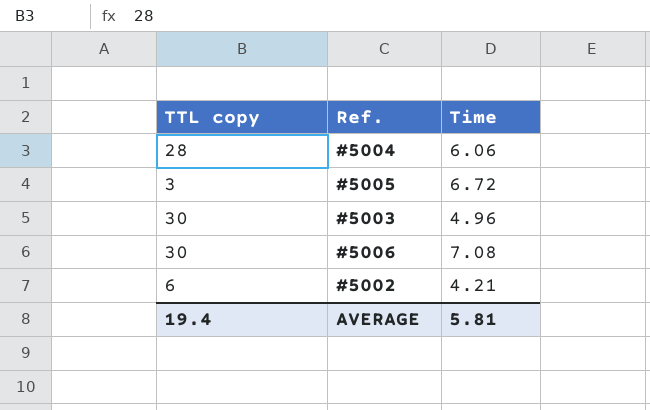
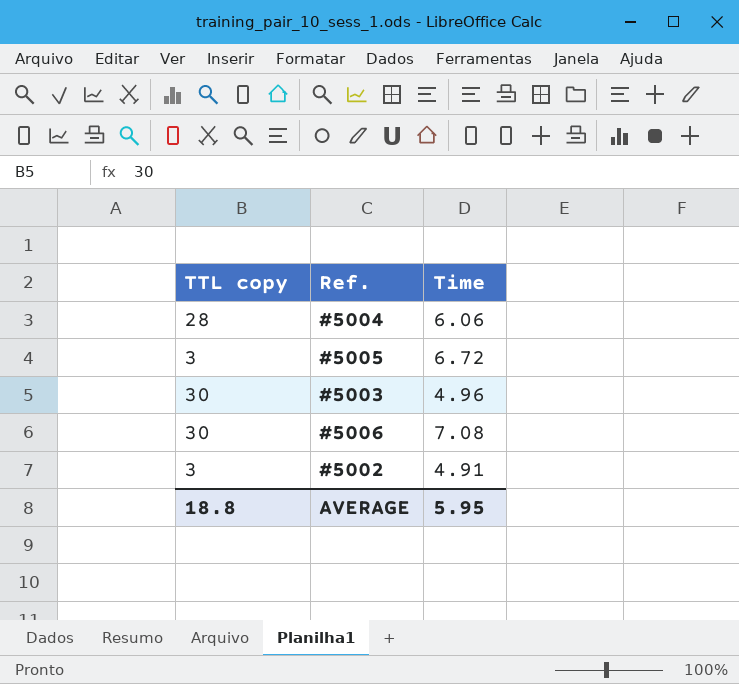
#5002 | TTL copy: 6 -> 3
#5002 | Time: 4.21 -> 4.91
AVERAGE | TTL copy: 19.4 -> 18.8
AVERAGE | Time: 5.81 -> 5.95

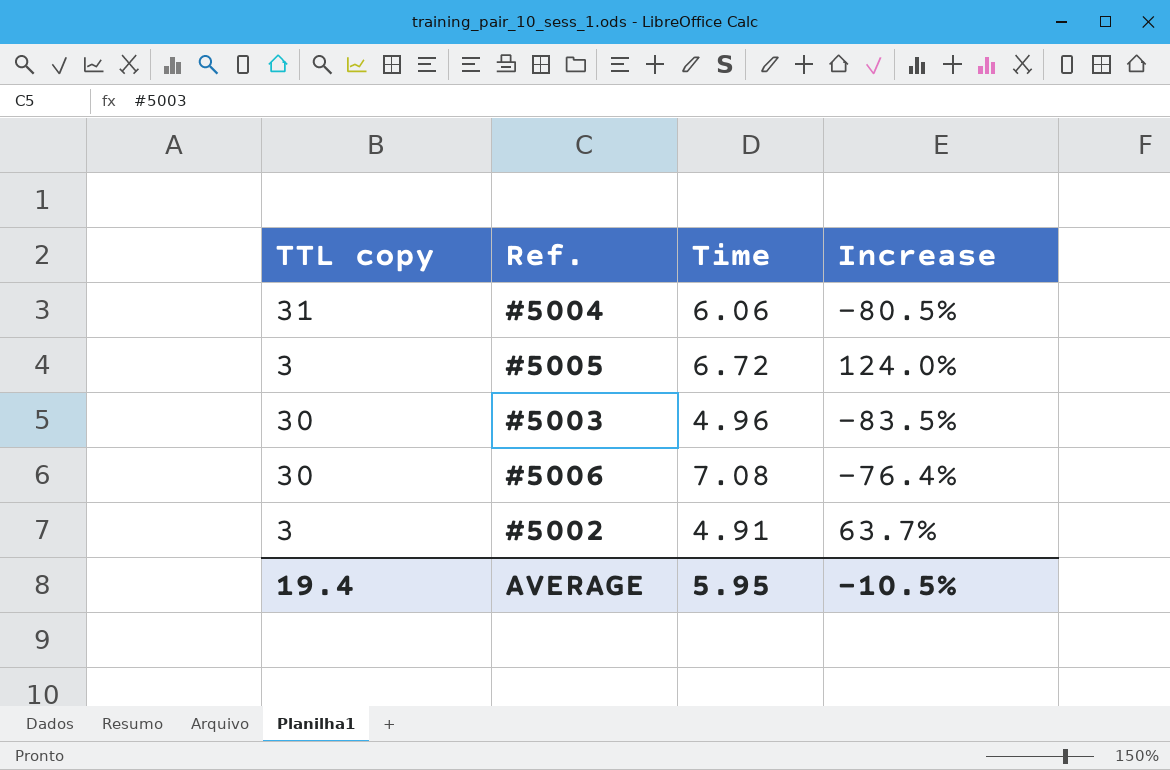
column Increase | formula: none -> ([Time] - [TTL copy]) / [TTL copy]
#5004 | TTL copy: 28 -> 31
AVERAGE | TTL copy: 18.8 -> 19.4

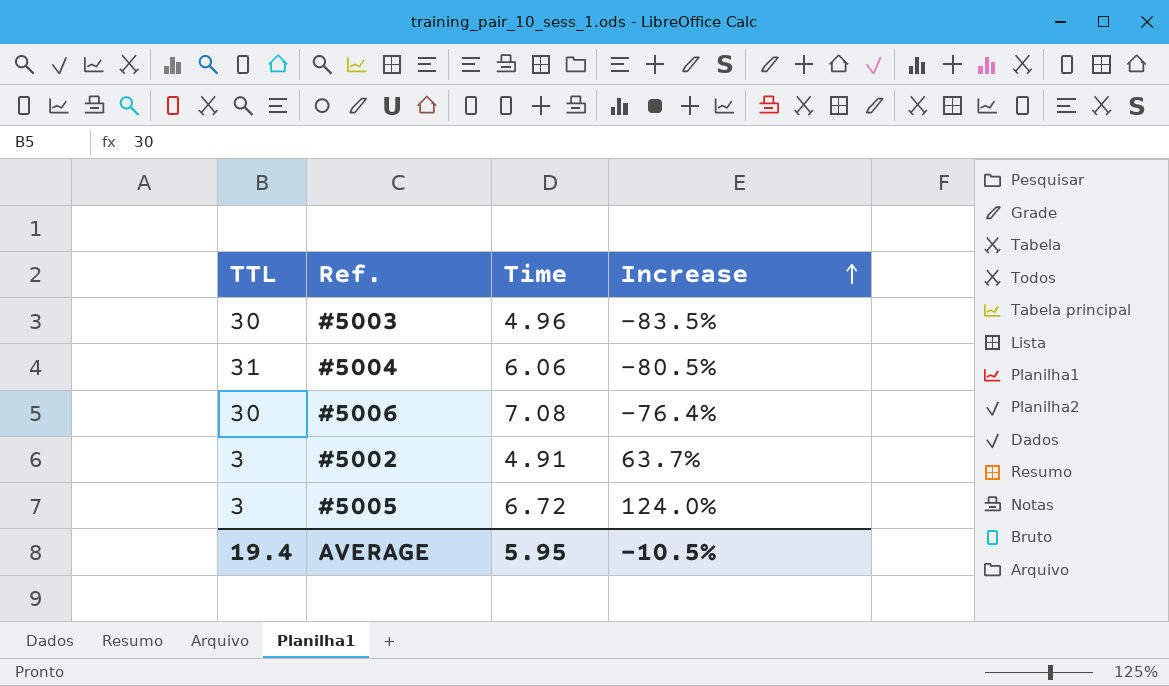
row order: none -> Increase ascending
column name: TTL copy -> TTL

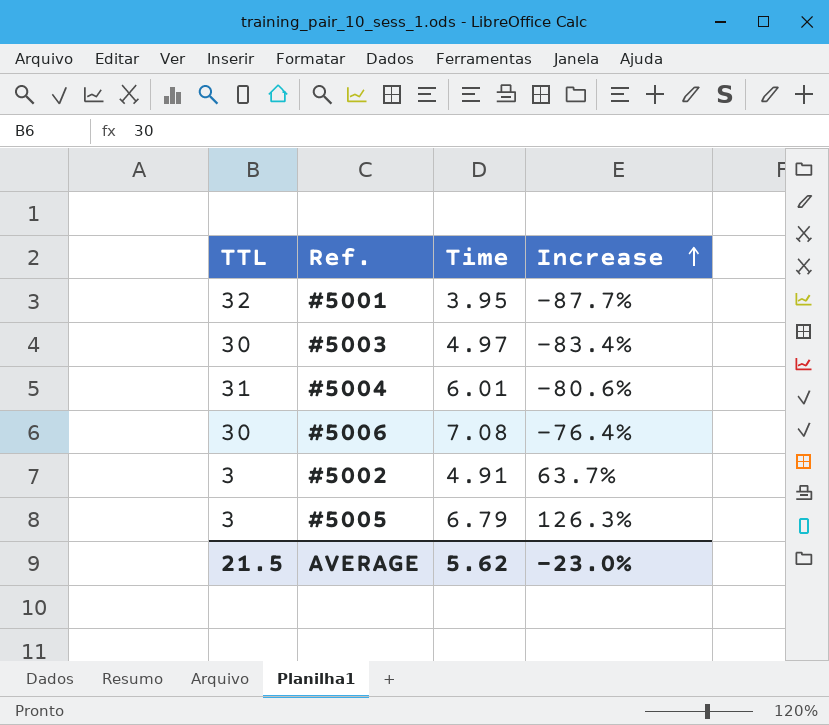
row #5001: none -> 32 | 3.95 | -87.7%
#5003 | Time: 4.96 -> 4.97
#5003 | Increase: -83.5% -> -83.4%
#5004 | Time: 6.06 -> 6.01
#5004 | Increase: -80.5% -> -80.6%
#5005 | Time: 6.72 -> 6.79
#5005 | Increase: 124.0% -> 126.3%
AVERAGE | TTL: 19.4 -> 21.5
AVERAGE | Time: 5.95 -> 5.62
AVERAGE | Increase: -10.5% -> -23.0%

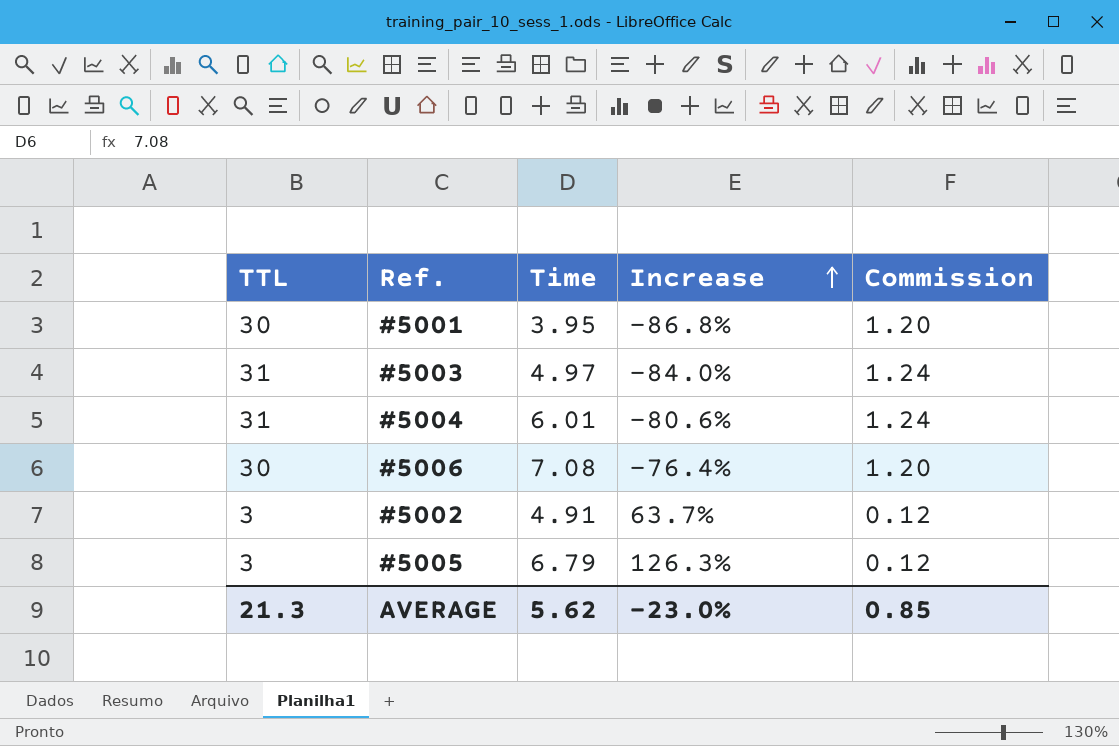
column Commission | formula: none -> [TTL] * 0.04
#5001 | TTL: 32 -> 30
#5001 | Increase: -87.7% -> -86.8%
#5003 | TTL: 30 -> 31
#5003 | Increase: -83.4% -> -84.0%
AVERAGE | TTL: 21.5 -> 21.3

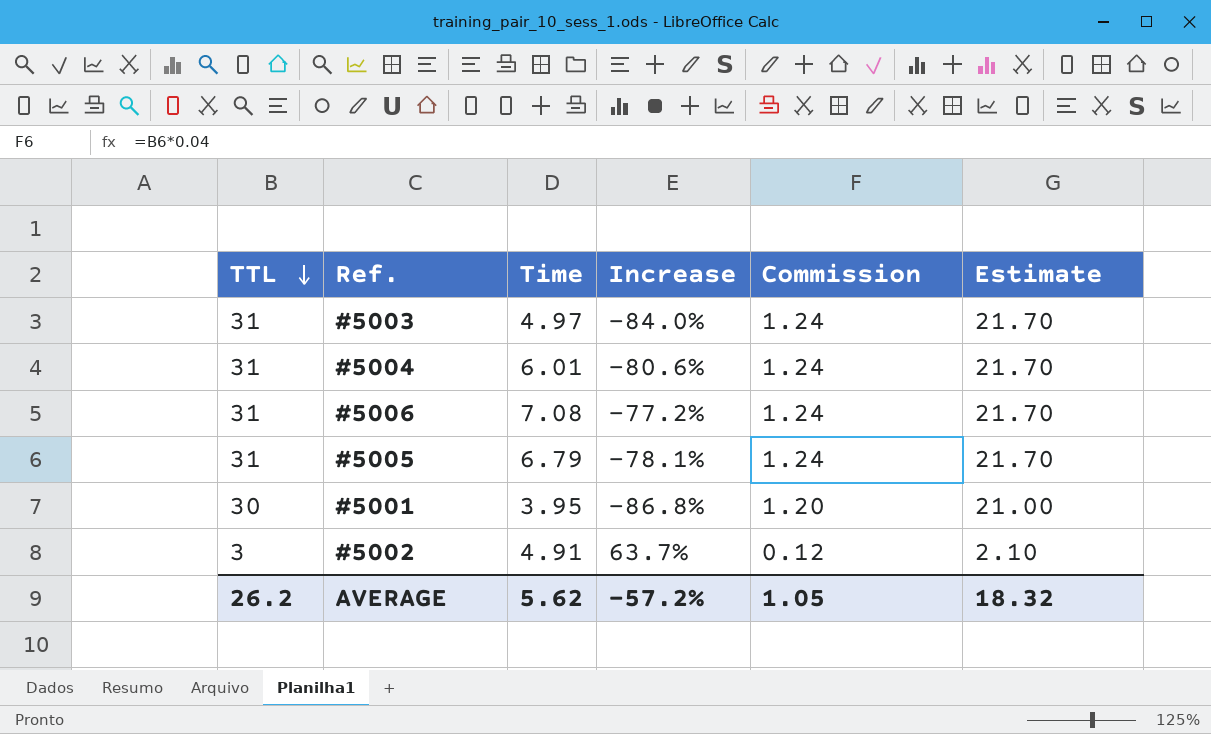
row order: Increase ascending -> TTL descending
column Estimate | formula: none -> [TTL] * 0.7
#5006 | TTL: 30 -> 31
#5006 | Increase: -76.4% -> -77.2%
#5006 | Commission: 1.20 -> 1.24
#5005 | TTL: 3 -> 31
#5005 | Increase: 126.3% -> -78.1%
#5005 | Commission: 0.12 -> 1.24
AVERAGE | TTL: 21.3 -> 26.2
AVERAGE | Increase: -23.0% -> -57.2%
AVERAGE | Commission: 0.85 -> 1.05

